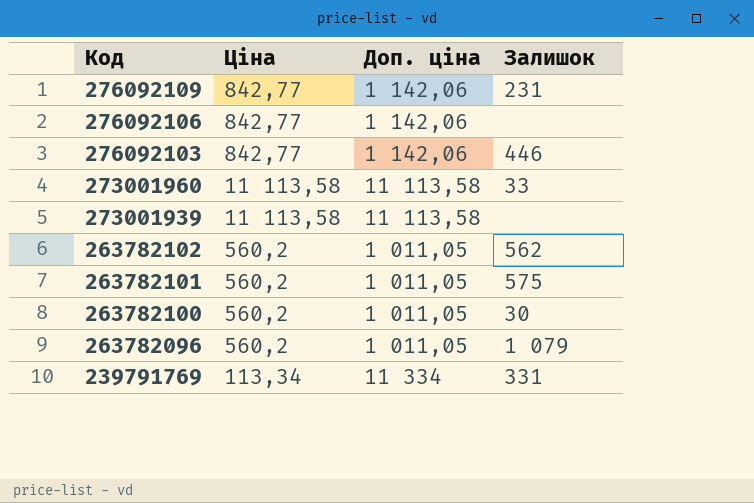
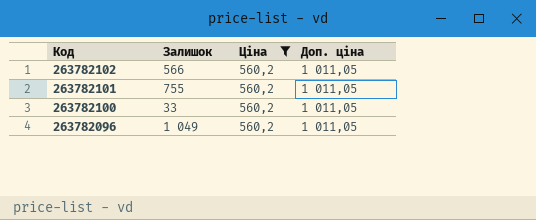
filter: none -> Ціна = 560,2
column Залишок | position: 4 -> 2
263782102 | Залишок: 562 -> 566
263782101 | Залишок: 575 -> 755
263782100 | Залишок: 30 -> 33
263782096 | Залишок: 1 079 -> 1 049

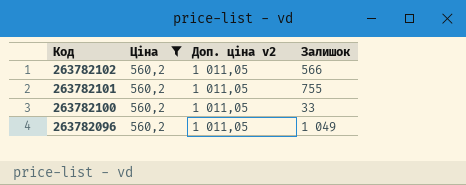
column name: Доп. ціна -> Доп. ціна v2
column Залишок | position: 2 -> 4

